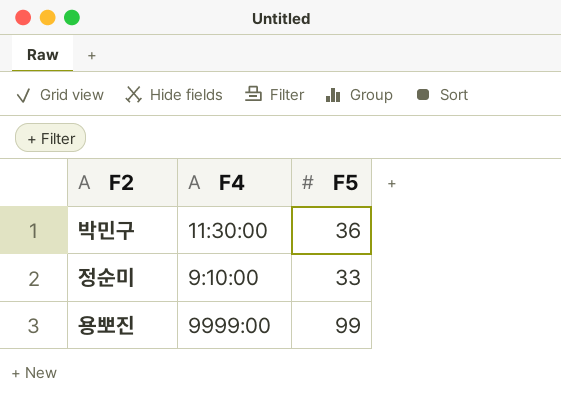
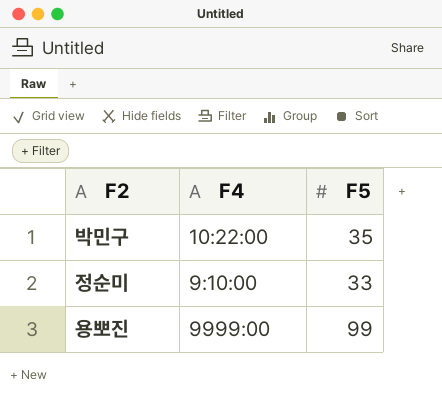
박민구 | F4: 11:30:00 -> 10:22:00
박민구 | F5: 36 -> 35

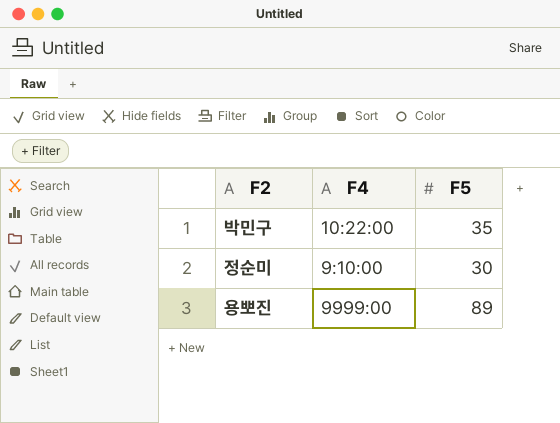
정순미 | F5: 33 -> 30
용뽀진 | F5: 99 -> 89

